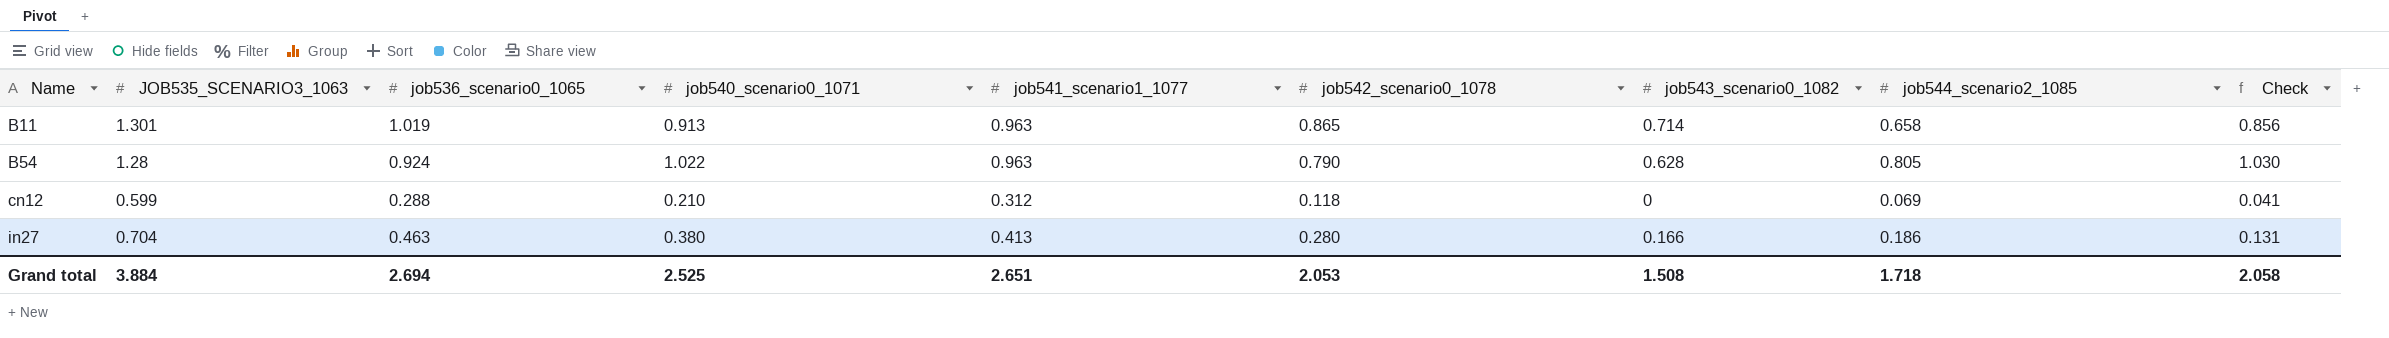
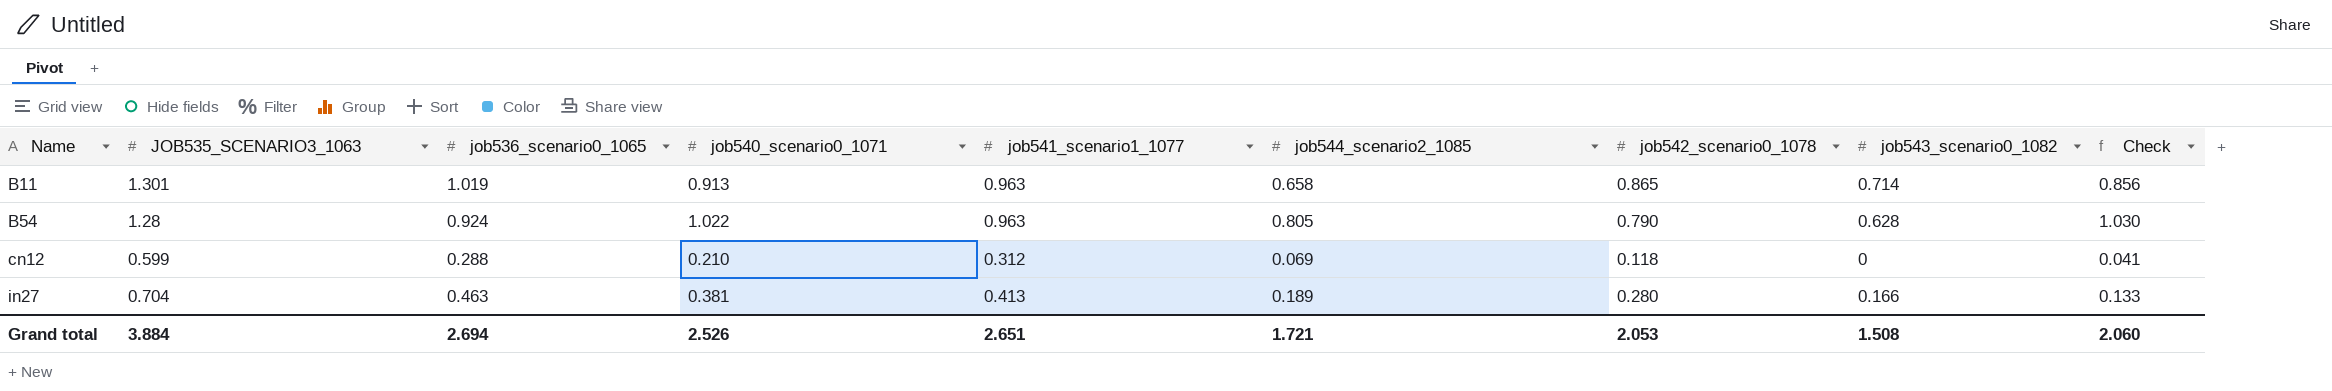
column job544_scenario2_1085 | position: 8 -> 6
in27 | job540_scenario0_1071: 0.380 -> 0.381
in27 | job544_scenario2_1085: 0.186 -> 0.189
in27 | Check: 0.131 -> 0.133
Grand total | job540_scenario0_1071: 2.525 -> 2.526
Grand total | job544_scenario2_1085: 1.718 -> 1.721
Grand total | Check: 2.058 -> 2.060

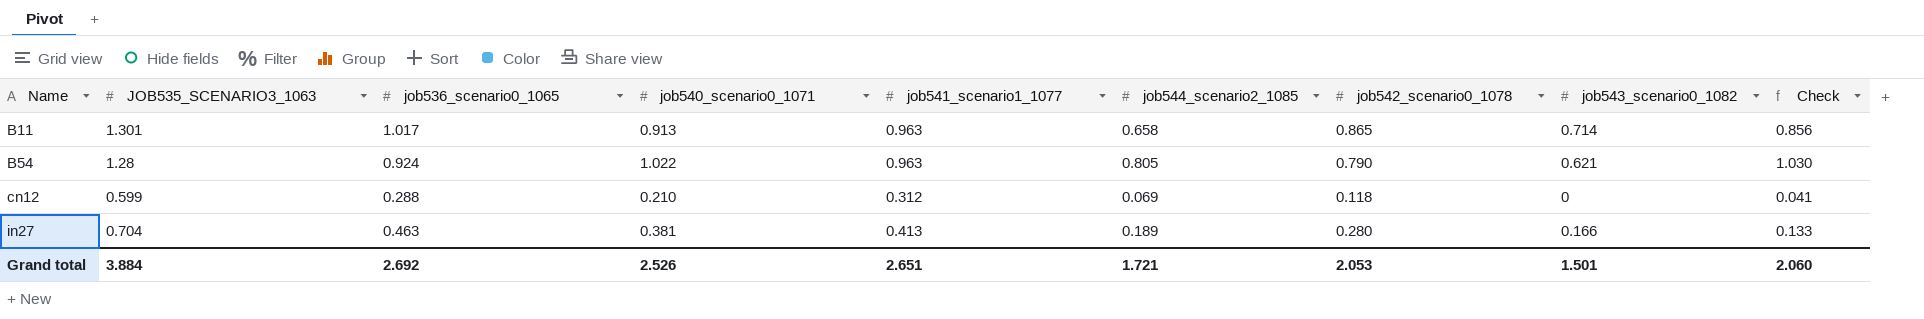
B11 | job536_scenario0_1065: 1.019 -> 1.017
B54 | job543_scenario0_1082: 0.628 -> 0.621
Grand total | job536_scenario0_1065: 2.694 -> 2.692
Grand total | job543_scenario0_1082: 1.508 -> 1.501

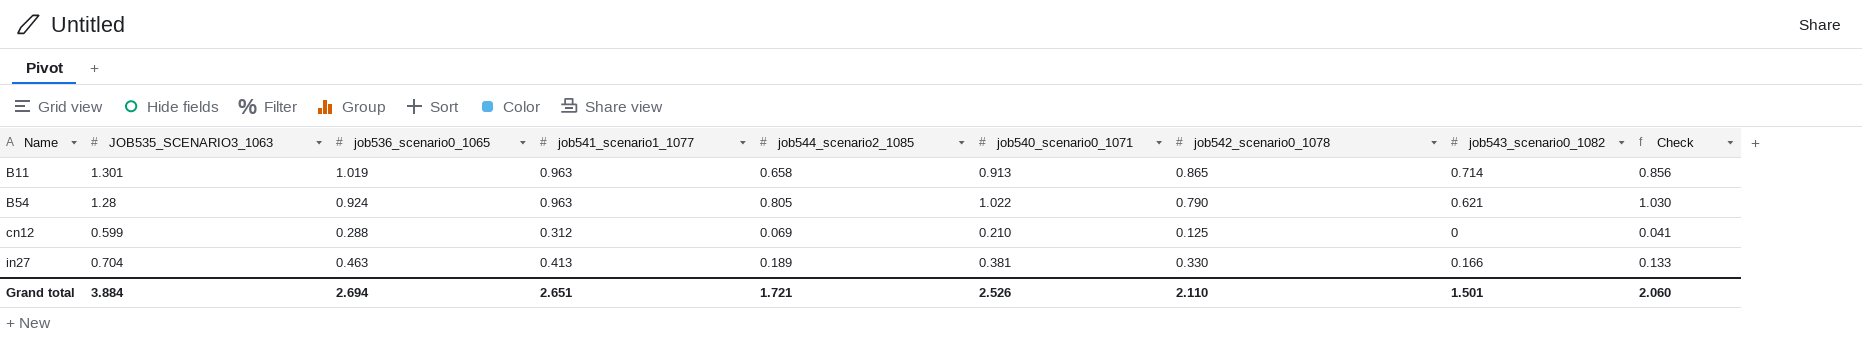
column job540_scenario0_1071 | position: 4 -> 6
B11 | job536_scenario0_1065: 1.017 -> 1.019
cn12 | job542_scenario0_1078: 0.118 -> 0.125
in27 | job542_scenario0_1078: 0.280 -> 0.330
Grand total | job536_scenario0_1065: 2.692 -> 2.694
Grand total | job542_scenario0_1078: 2.053 -> 2.110

